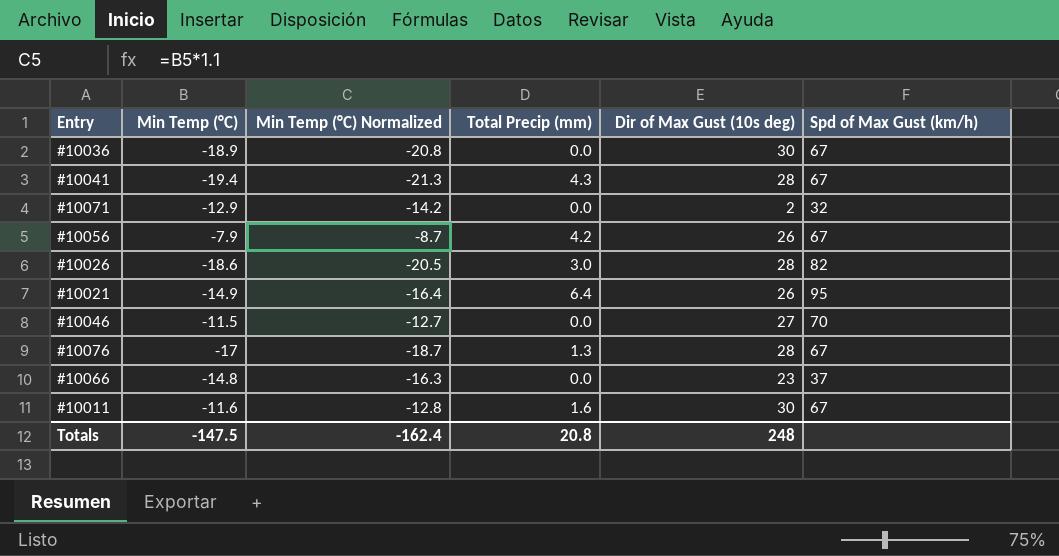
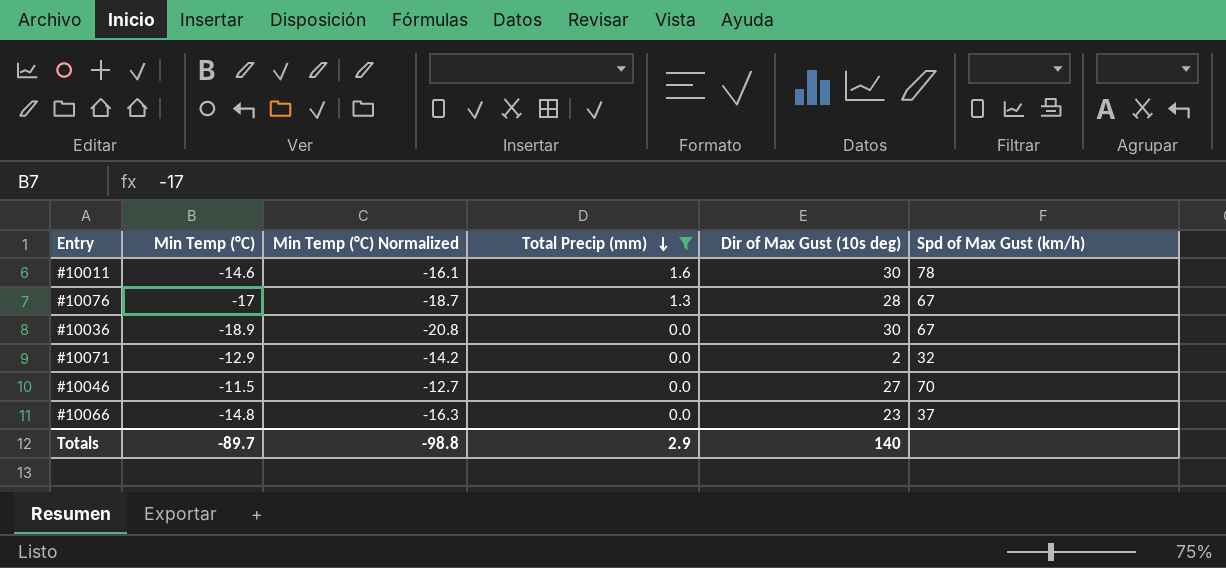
filter: none -> Total Precip (mm) <= 1.6
row order: none -> Total Precip (mm) descending
#10011 | Min Temp (°C): -11.6 -> -14.6
#10011 | Min Temp (°C) Normalized: -12.8 -> -16.1
#10011 | Spd of Max Gust (km/h): 67 -> 78
Totals | Min Temp (°C): -147.5 -> -89.7
Totals | Min Temp (°C) Normalized: -162.4 -> -98.8
Totals | Total Precip (mm): 20.8 -> 2.9
Totals | Dir of Max Gust (10s deg): 248 -> 140

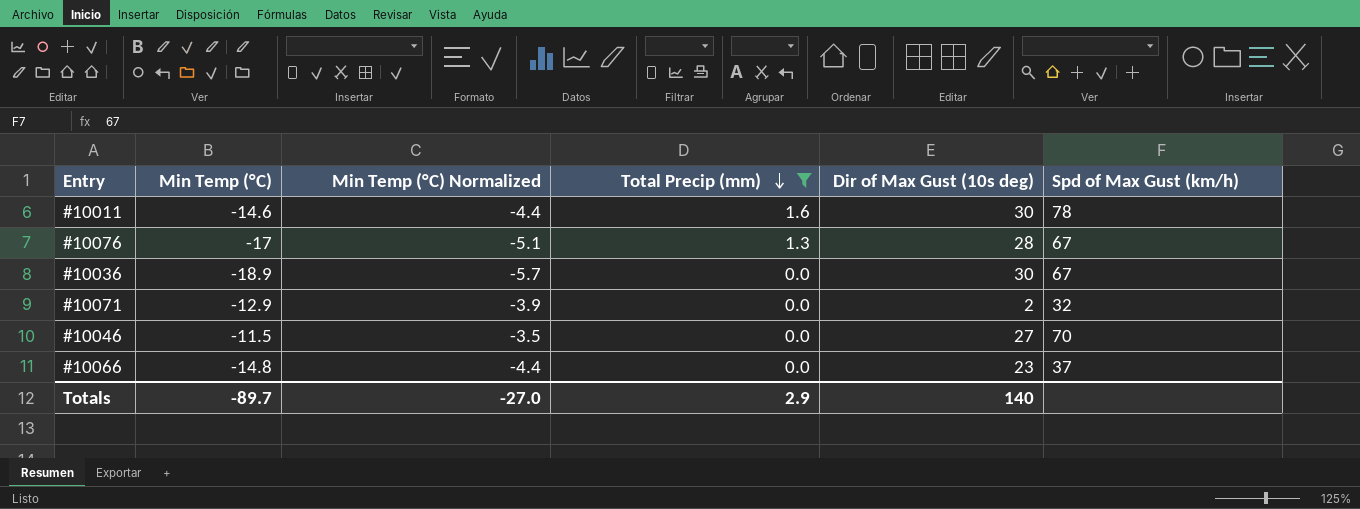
column Min Temp (°C) Normalized | formula: [Min Temp (°C)] * 1.1 -> [Min Temp (°C)] * 0.3
Totals | Min Temp (°C) Normalized: -98.8 -> -27.0

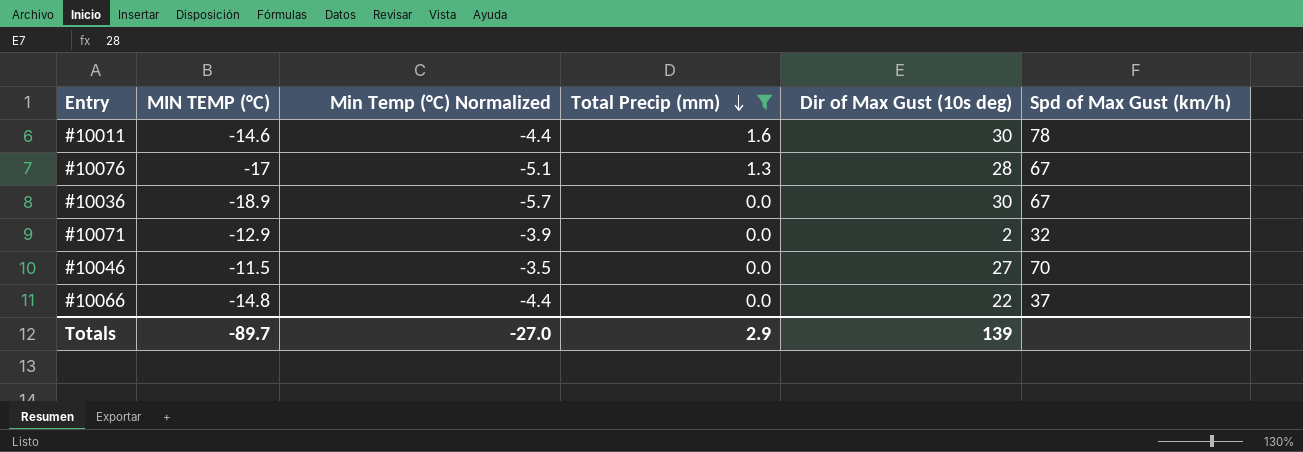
column name: Min Temp (°C) -> MIN TEMP (°C)
#10066 | Dir of Max Gust (10s deg): 23 -> 22
Totals | Dir of Max Gust (10s deg): 140 -> 139

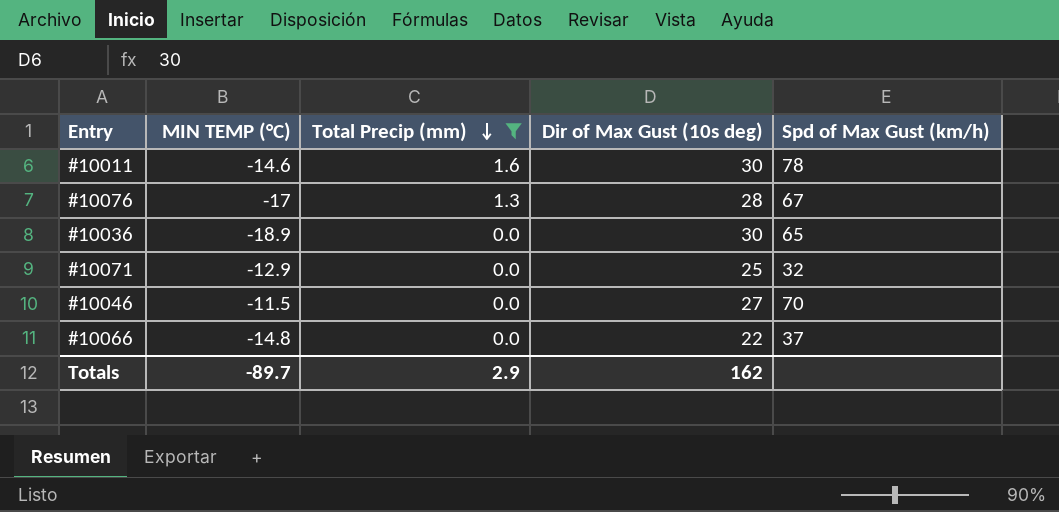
column Min Temp (°C) Normalized | formula: [MIN TEMP (°C)] * 0.3 -> none
#10036 | Spd of Max Gust (km/h): 67 -> 65
#10071 | Dir of Max Gust (10s deg): 2 -> 25
Totals | Dir of Max Gust (10s deg): 139 -> 162

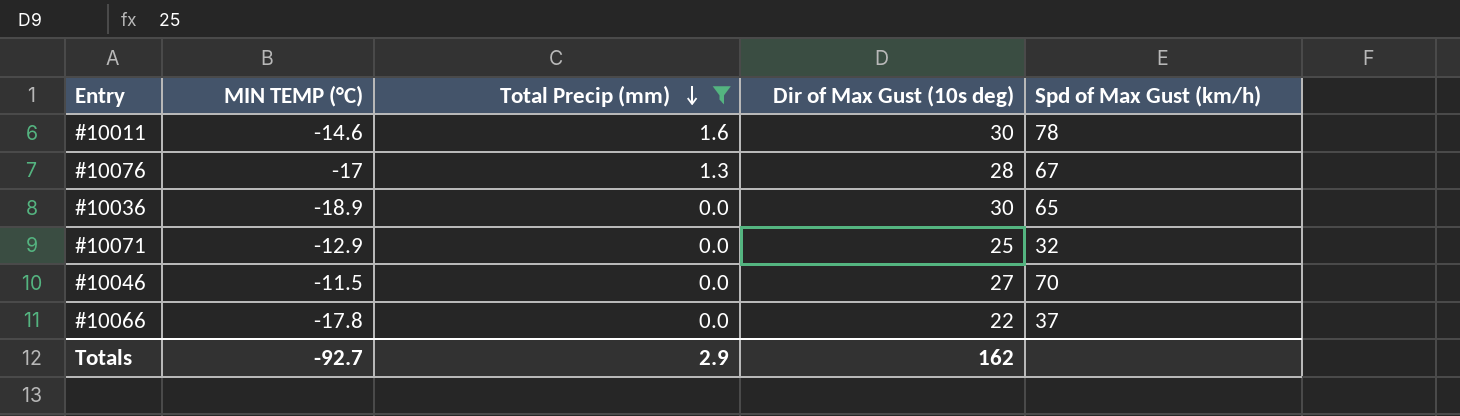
#10066 | MIN TEMP (°C): -14.8 -> -17.8
Totals | MIN TEMP (°C): -89.7 -> -92.7

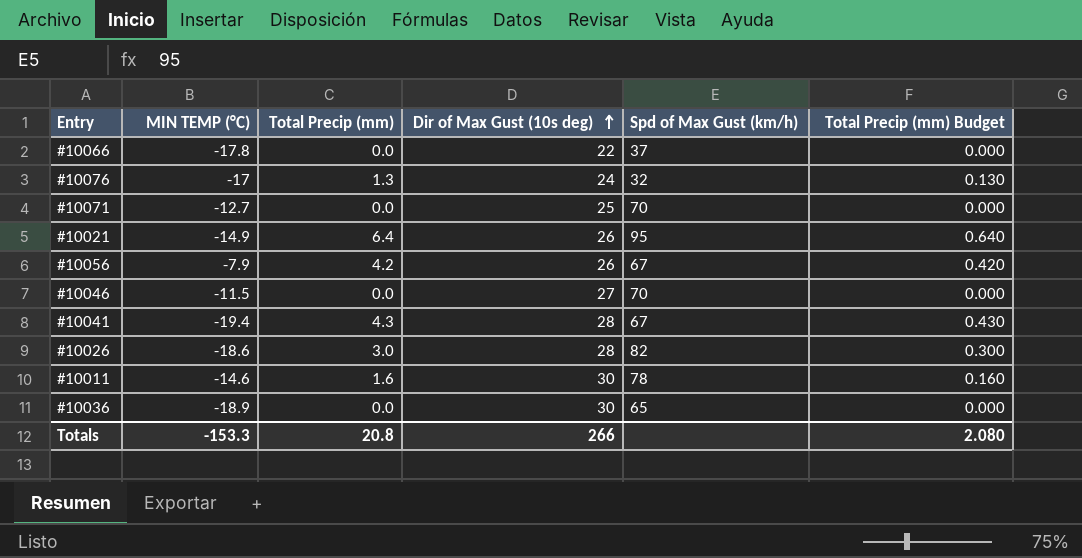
filter: Total Precip (mm) <= 1.6 -> none
row order: Total Precip (mm) descending -> Dir of Max Gust (10s deg) ascending
column Total Precip (mm) Budget | formula: none -> [Total Precip (mm)] * 0.1
#10076 | Dir of Max Gust (10s deg): 28 -> 24
#10076 | Spd of Max Gust (km/h): 67 -> 32
#10071 | MIN TEMP (°C): -12.9 -> -12.7
#10071 | Spd of Max Gust (km/h): 32 -> 70
Totals | MIN TEMP (°C): -92.7 -> -153.3
Totals | Total Precip (mm): 2.9 -> 20.8
Totals | Dir of Max Gust (10s deg): 162 -> 266

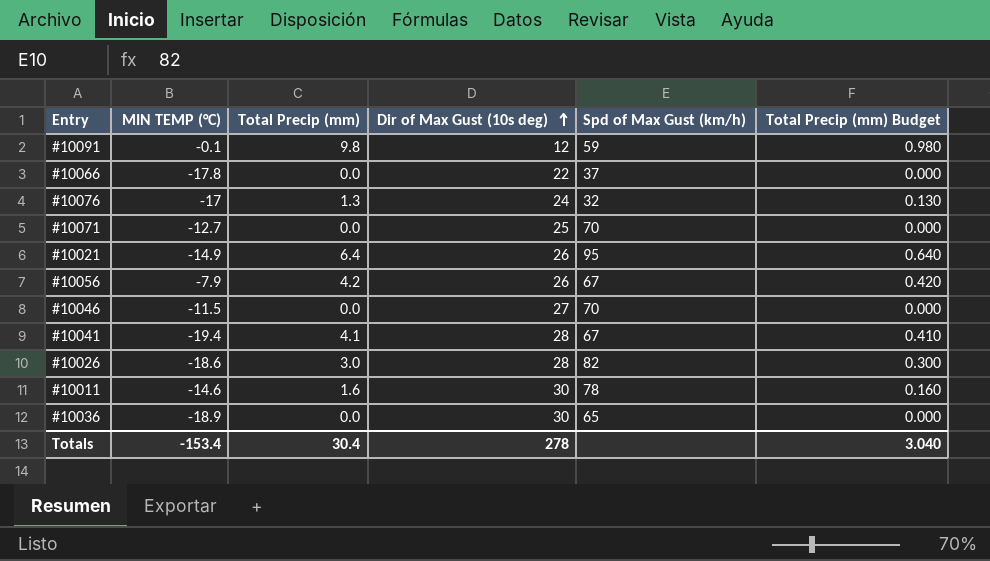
row #10091: none -> -0.1 | 9.8 | 12 | 59 | 0.980
#10041 | Total Precip (mm): 4.3 -> 4.1
#10041 | Total Precip (mm) Budget: 0.430 -> 0.410
Totals | MIN TEMP (°C): -153.3 -> -153.4
Totals | Total Precip (mm): 20.8 -> 30.4
Totals | Dir of Max Gust (10s deg): 266 -> 278
Totals | Total Precip (mm) Budget: 2.080 -> 3.040

